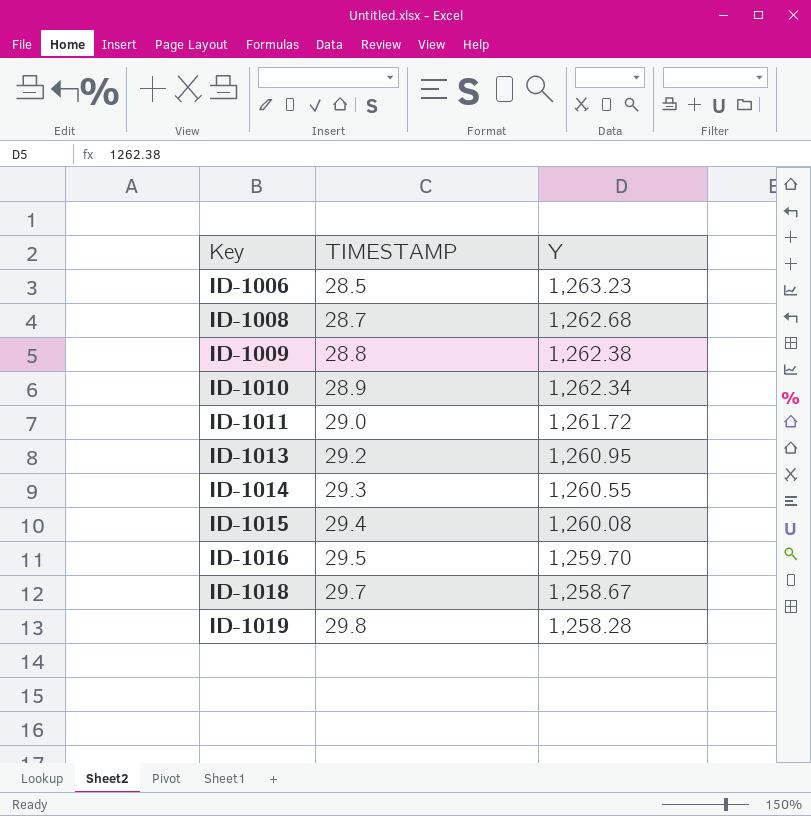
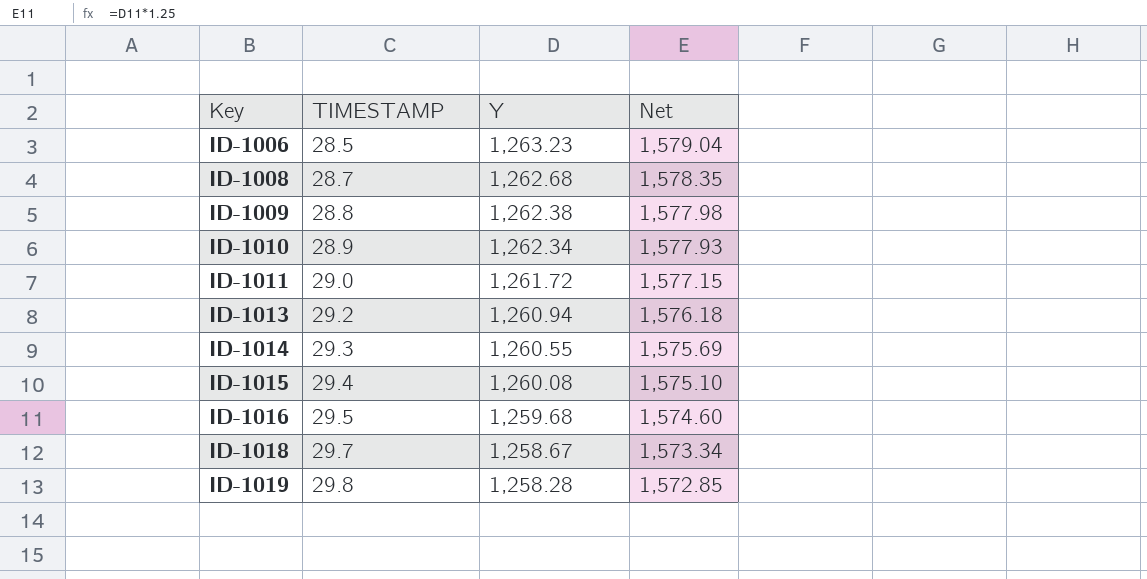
column Net | formula: none -> [Y] * 1.25
ID-1013 | Y: 1,260.95 -> 1,260.94
ID-1016 | Y: 1,259.70 -> 1,259.68

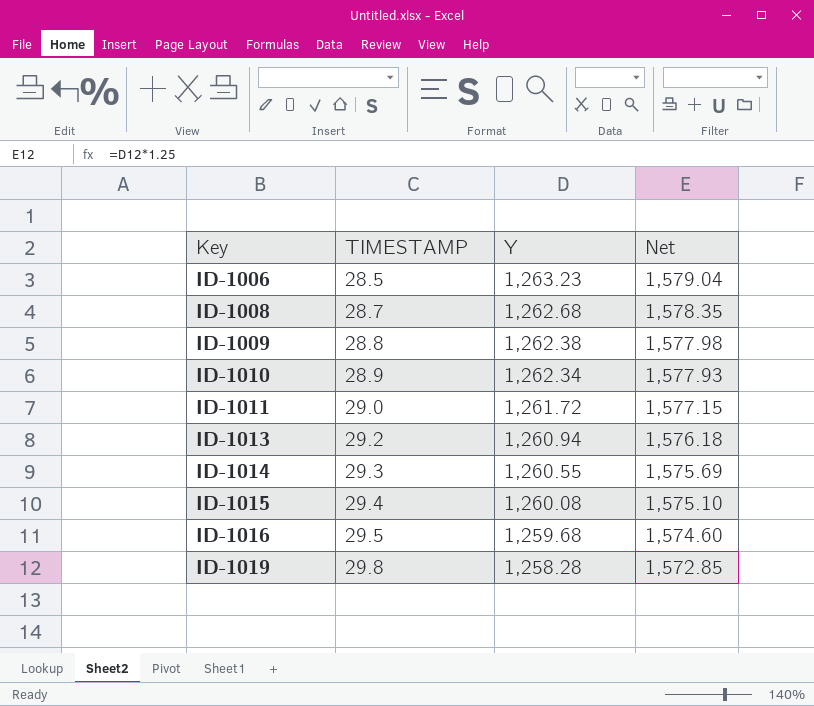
row ID-1018: 29.7 | 1,258.67 | 1,573.34 -> none

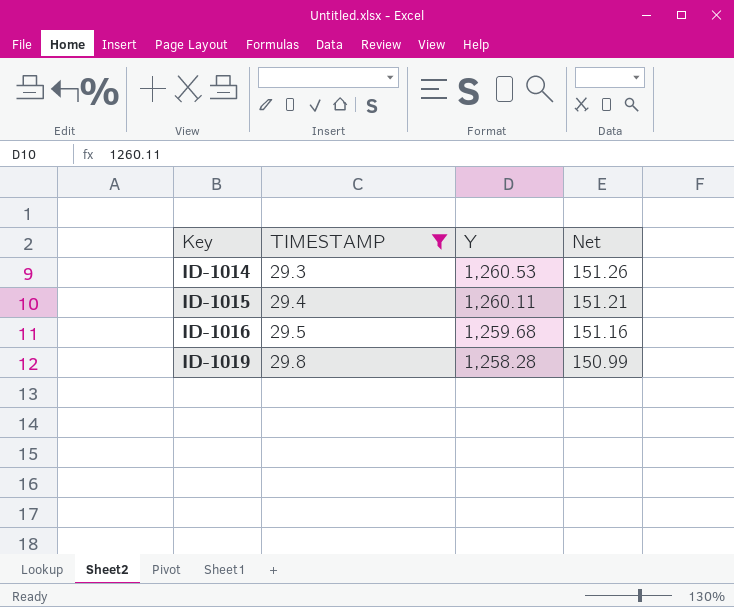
filter: none -> TIMESTAMP >= 29.3
column Net | formula: [Y] * 1.25 -> [Y] * 0.12
ID-1014 | Y: 1,260.55 -> 1,260.53
ID-1015 | Y: 1,260.08 -> 1,260.11

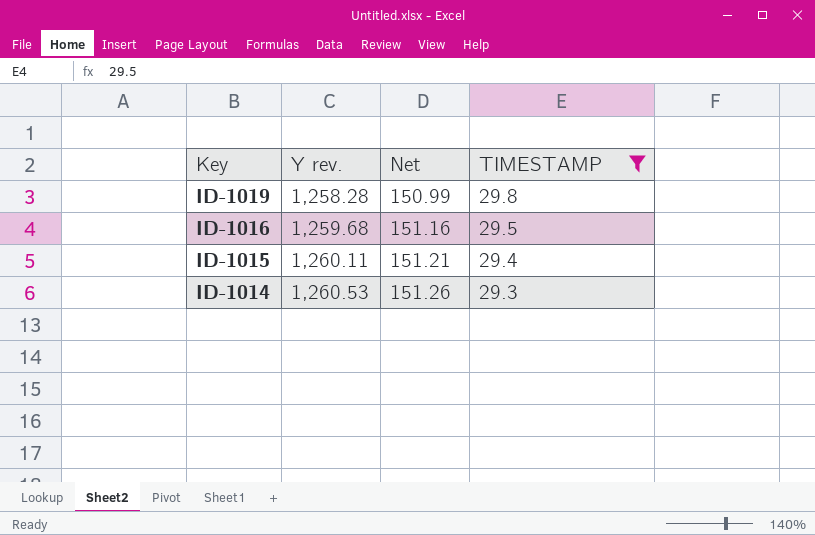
row order: Key ascending -> Key descending
column name: Y -> Y rev.
column TIMESTAMP | position: 2 -> 4

